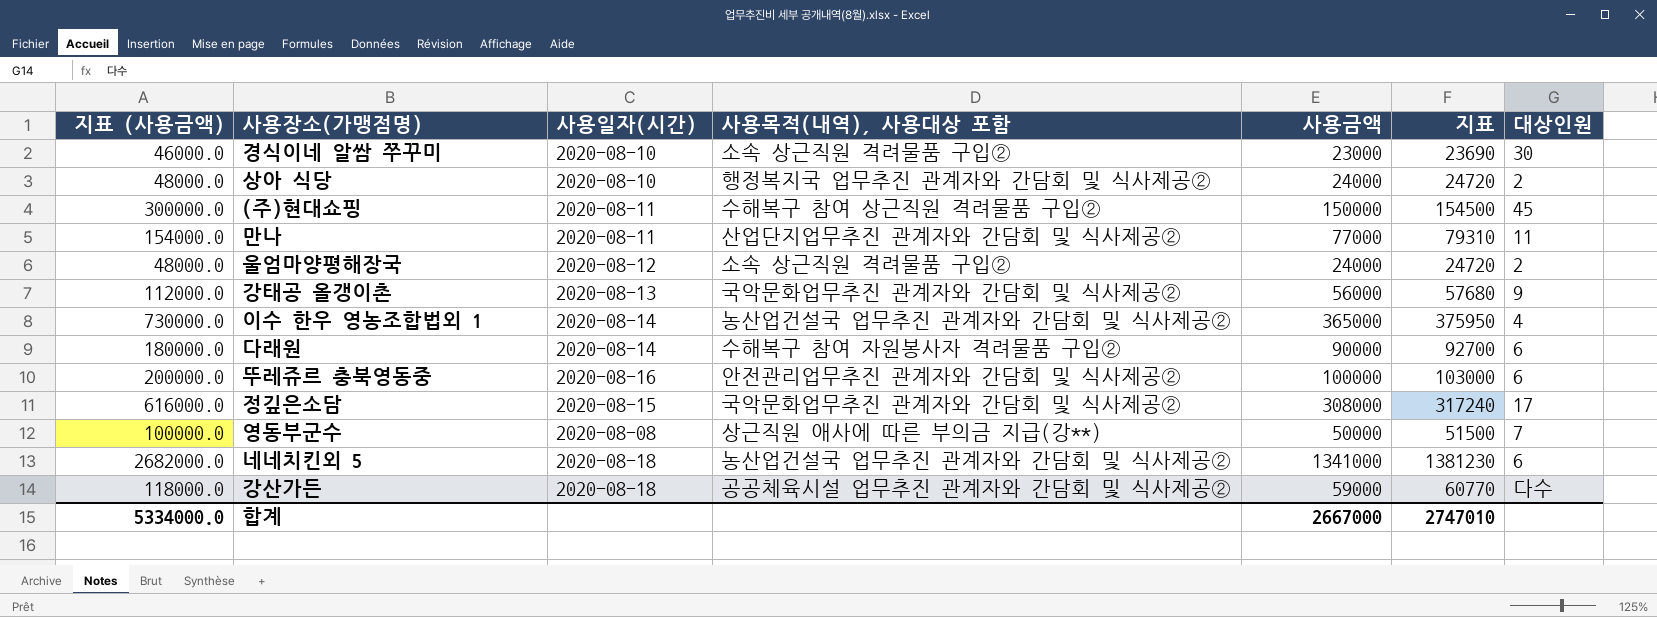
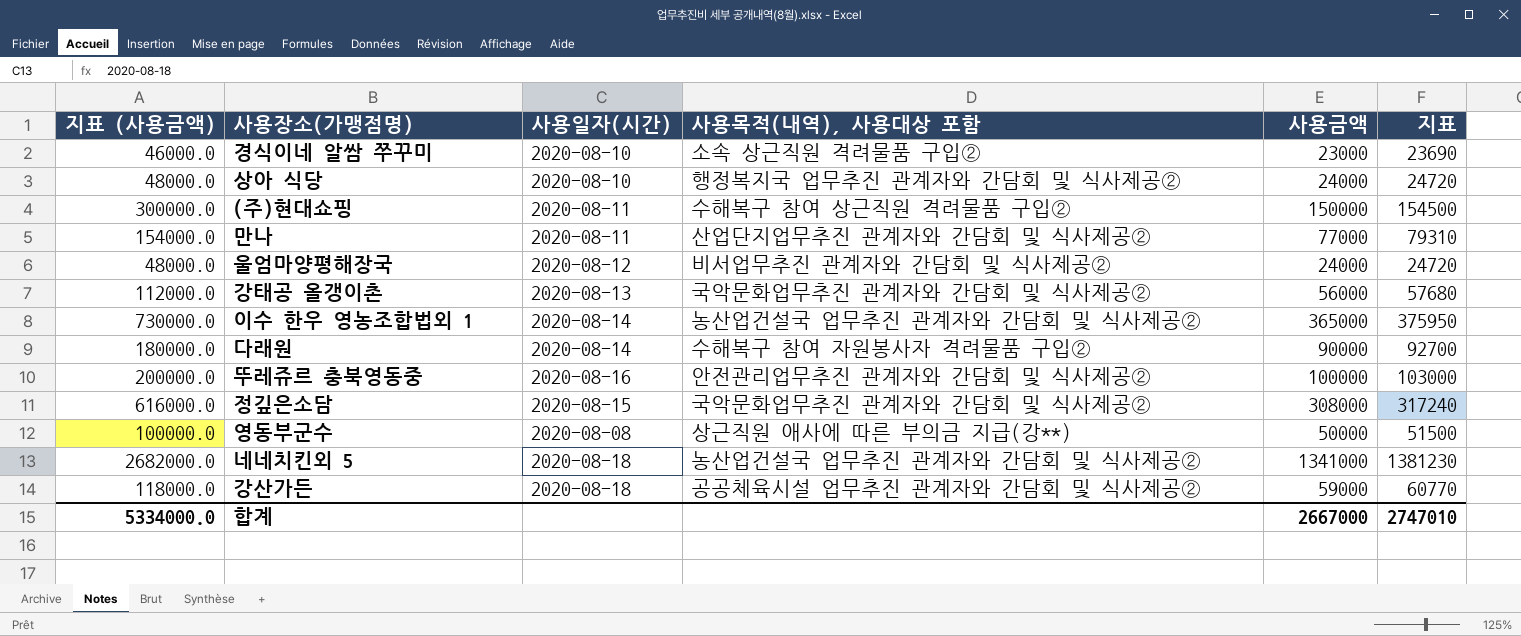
column 대상인원 | position: 7 -> none
울엄마양평해장국 | 사용목적(내역), 사용대상 포함: 소속 상근직원 격려물품 구입② -> 비서업무추진 관계자와 간담회 및 식사제공②

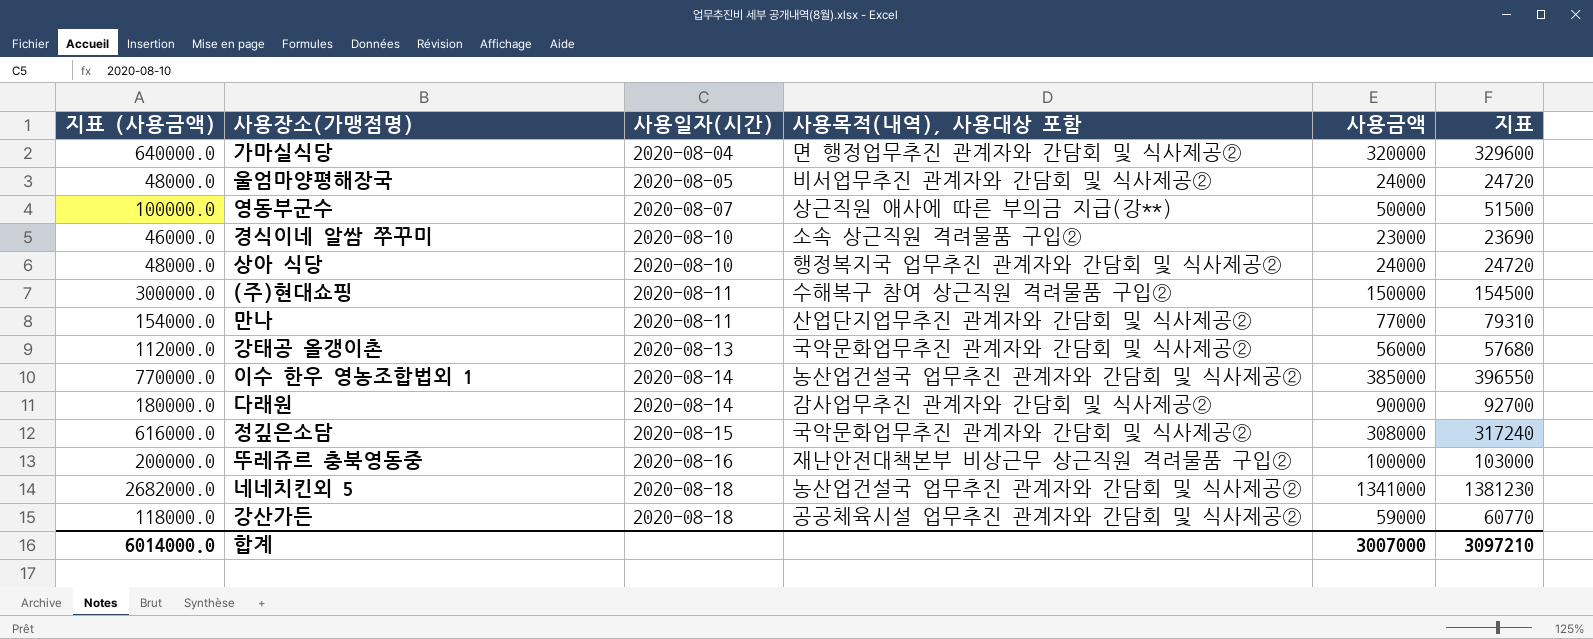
row order: none -> 사용일자(시간) ascending
row 가마실식당: none -> 640000.0 | 2020-08-04 | 면 행정업무추진 관계자와 간담회 및 식사제공② | 320000 | 329600
울엄마양평해장국 | 사용일자(시간): 2020-08-12 -> 2020-08-05
영동부군수 | 사용일자(시간): 2020-08-08 -> 2020-08-07
이수 한우 영농조합법외 1 | 지표 (사용금액): 730000.0 -> 770000.0
이수 한우 영농조합법외 1 | 사용금액: 365000 -> 385000
이수 한우 영농조합법외 1 | 지표: 375950 -> 396550
다래원 | 사용목적(내역), 사용대상 포함: 수해복구 참여 자원봉사자 격려물품 구입② -> 감사업무추진 관계자와 간담회 및 식사제공②
뚜레쥬르 충북영동중 | 사용목적(내역), 사용대상 포함: 안전관리업무추진 관계자와 간담회 및 식사제공② -> 재난안전대책본부 비상근무 상근직원 격려물품 구입②
합계 | 지표 (사용금액): 5334000.0 -> 6014000.0
합계 | 사용금액: 2667000 -> 3007000
합계 | 지표: 2747010 -> 3097210

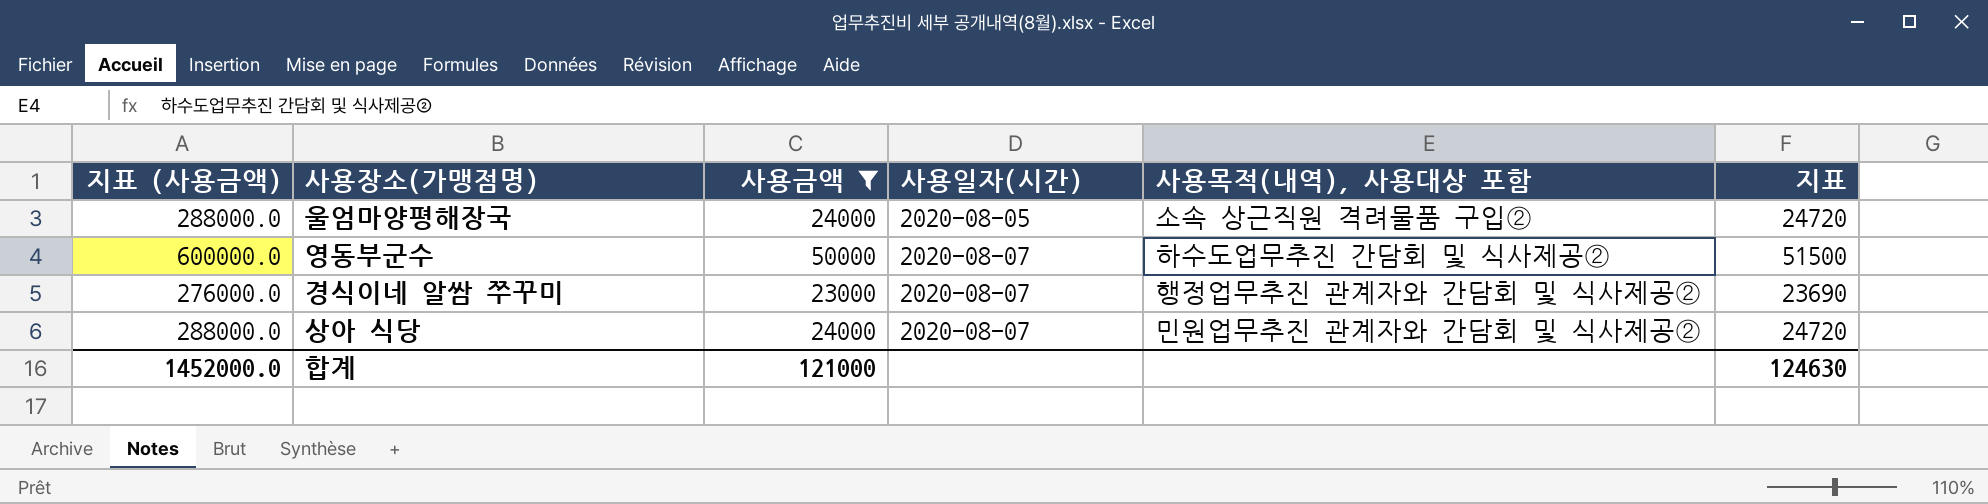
filter: none -> 사용금액 <= 50000
column 지표 (사용금액) | formula: [사용금액] * 2 -> [사용금액] * 12
column 사용금액 | position: 5 -> 3
울엄마양평해장국 | 사용목적(내역), 사용대상 포함: 비서업무추진 관계자와 간담회 및 식사제공② -> 소속 상근직원 격려물품 구입②
영동부군수 | 사용목적(내역), 사용대상 포함: 상근직원 애사에 따른 부의금 지급(강**) -> 하수도업무추진 간담회 및 식사제공②
경식이네 알쌈 쭈꾸미 | 사용일자(시간): 2020-08-10 -> 2020-08-07
경식이네 알쌈 쭈꾸미 | 사용목적(내역), 사용대상 포함: 소속 상근직원 격려물품 구입② -> 행정업무추진 관계자와 간담회 및 식사제공②
상아 식당 | 사용일자(시간): 2020-08-10 -> 2020-08-07
상아 식당 | 사용목적(내역), 사용대상 포함: 행정복지국 업무추진 관계자와 간담회 및 식사제공② -> 민원업무추진 관계자와 간담회 및 식사제공②
합계 | 지표 (사용금액): 6014000.0 -> 1452000.0
합계 | 사용금액: 3007000 -> 121000
합계 | 지표: 3097210 -> 124630

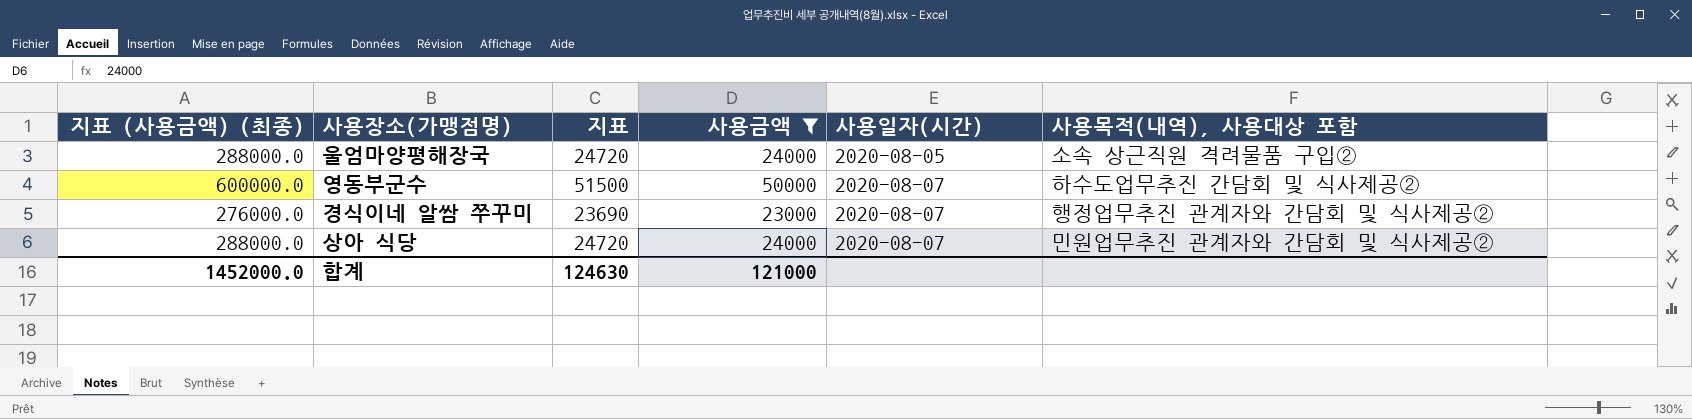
column name: 지표 (사용금액) -> 지표 (사용금액) (최종)
column 지표 | position: 6 -> 3

